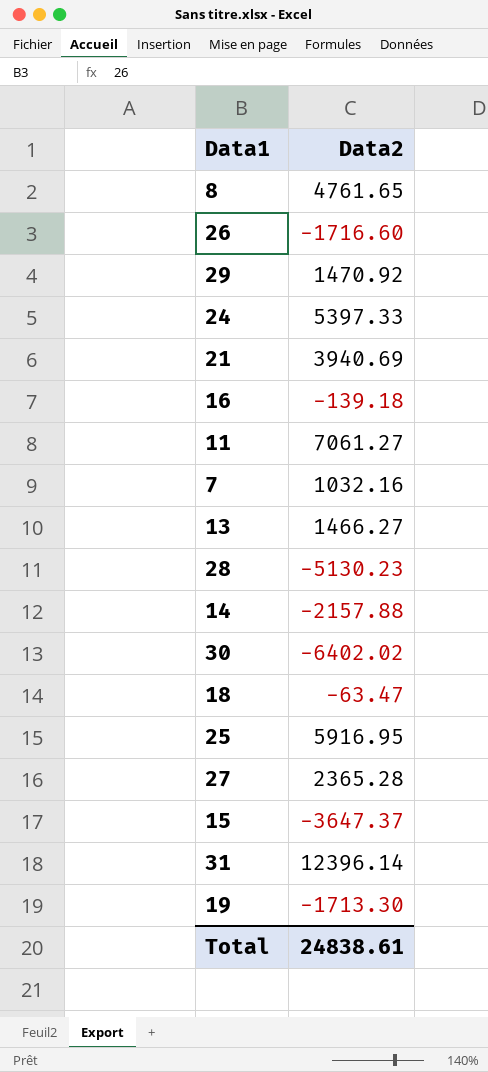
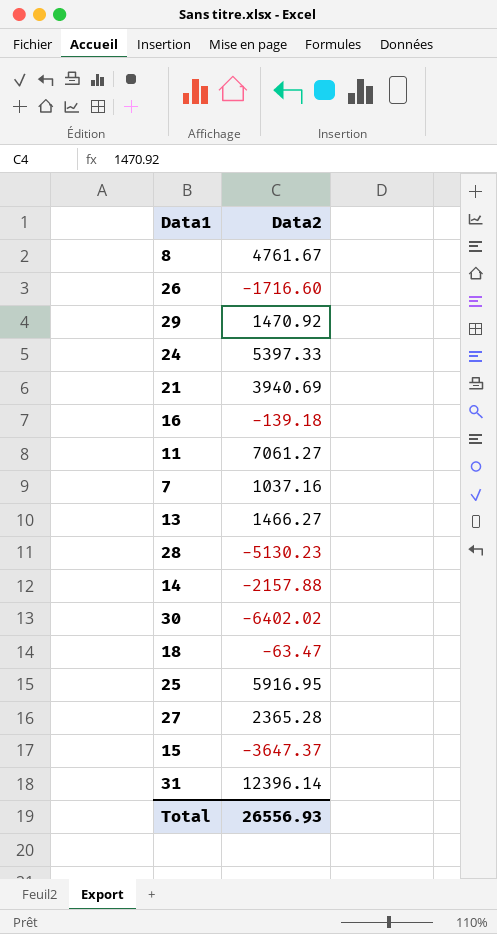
row 19: -1713.30 -> none
8 | Data2: 4761.65 -> 4761.67
7 | Data2: 1032.16 -> 1037.16
Total | Data2: 24838.61 -> 26556.93

